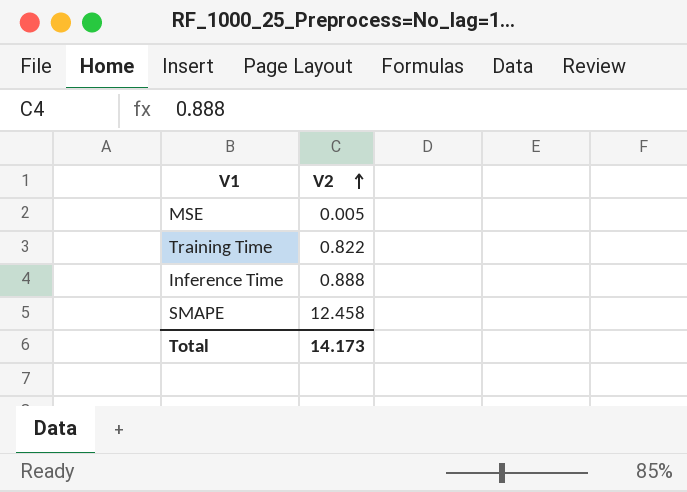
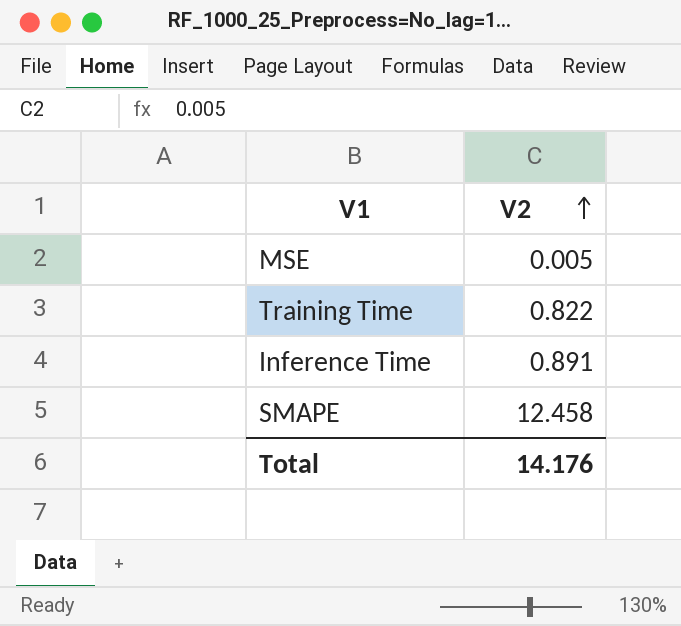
Inference Time | V2: 0.888 -> 0.891
Total | V2: 14.173 -> 14.176

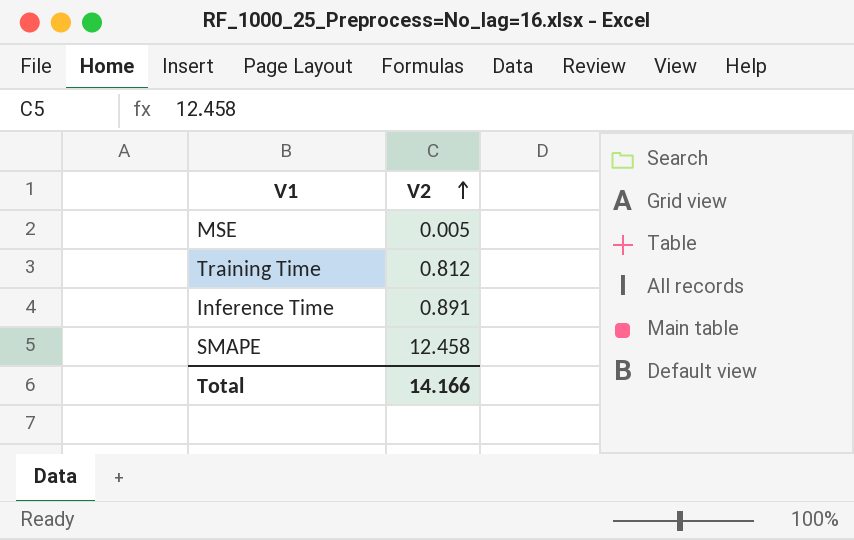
Training Time | V2: 0.822 -> 0.812
Total | V2: 14.176 -> 14.166

